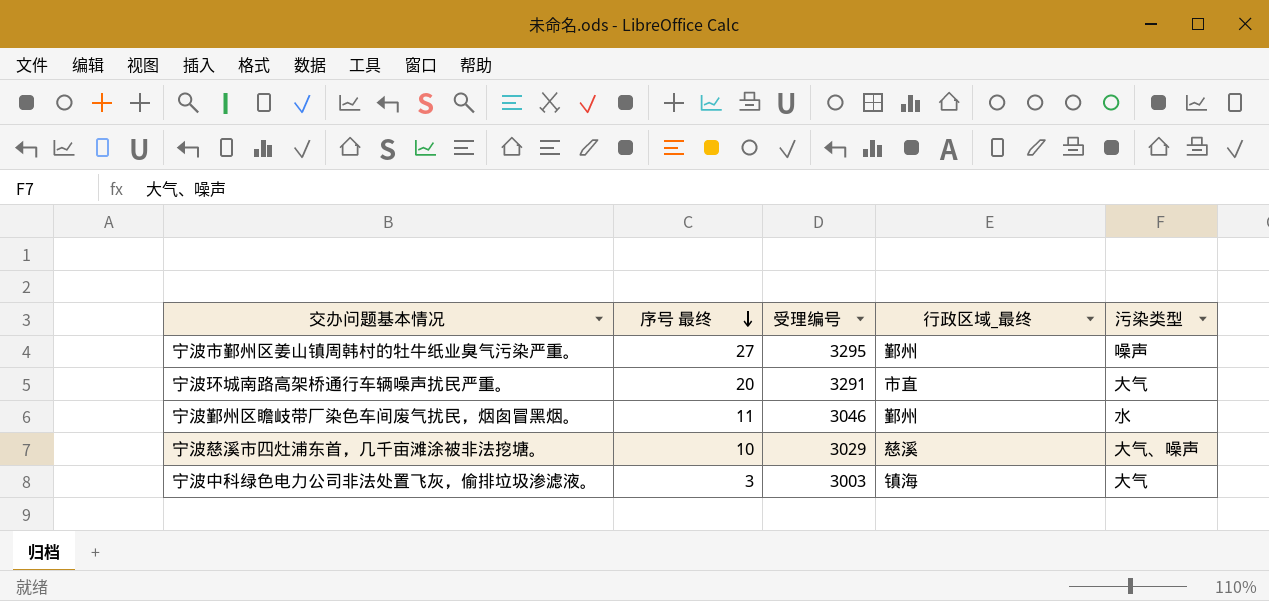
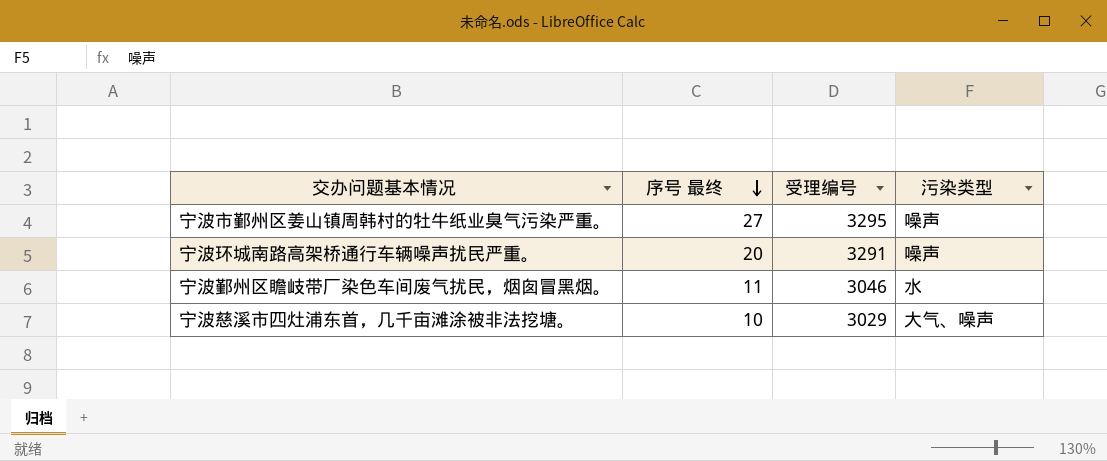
column 行政区域_最终 | position: 4 -> none
row 宁波中科绿色电力公司非法处置飞灰，偷排垃圾渗滤液。: 3 | 3003 | 镇海 | 大气 -> none
宁波环城南路高架桥通行车辆噪声扰民严重。 | 污染类型: 大气 -> 噪声

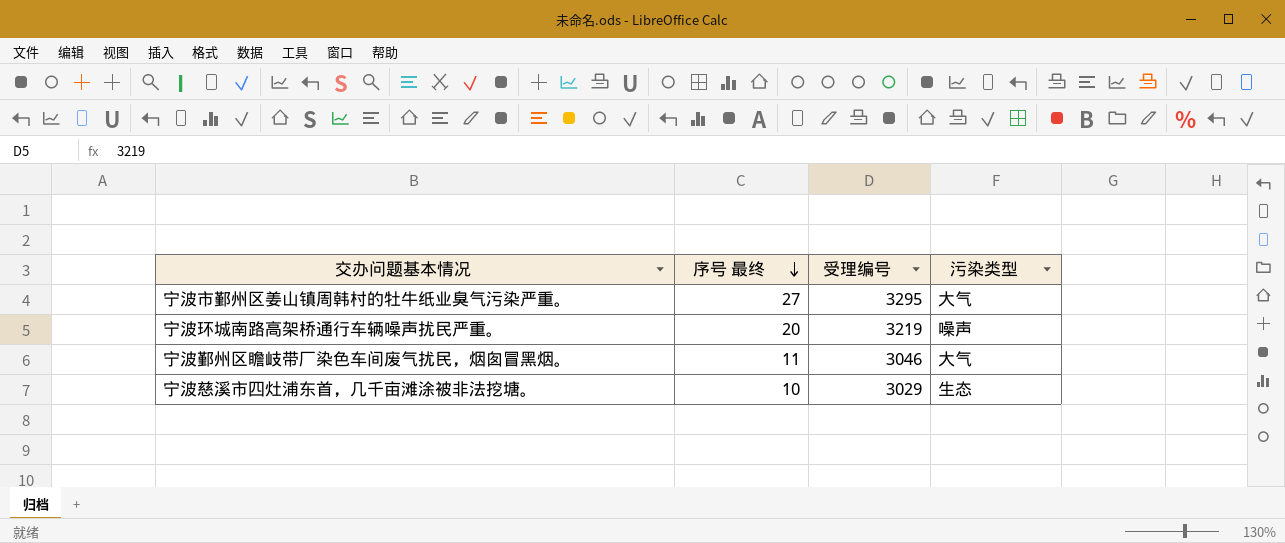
宁波市鄞州区姜山镇周韩村的牡牛纸业臭气污染严重。 | 污染类型: 噪声 -> 大气
宁波环城南路高架桥通行车辆噪声扰民严重。 | 受理编号: 3291 -> 3219
宁波鄞州区瞻岐带厂染色车间废气扰民，烟囱冒黑烟。 | 污染类型: 水 -> 大气
宁波慈溪市四灶浦东首，几千亩滩涂被非法挖塘。 | 污染类型: 大气、噪声 -> 生态

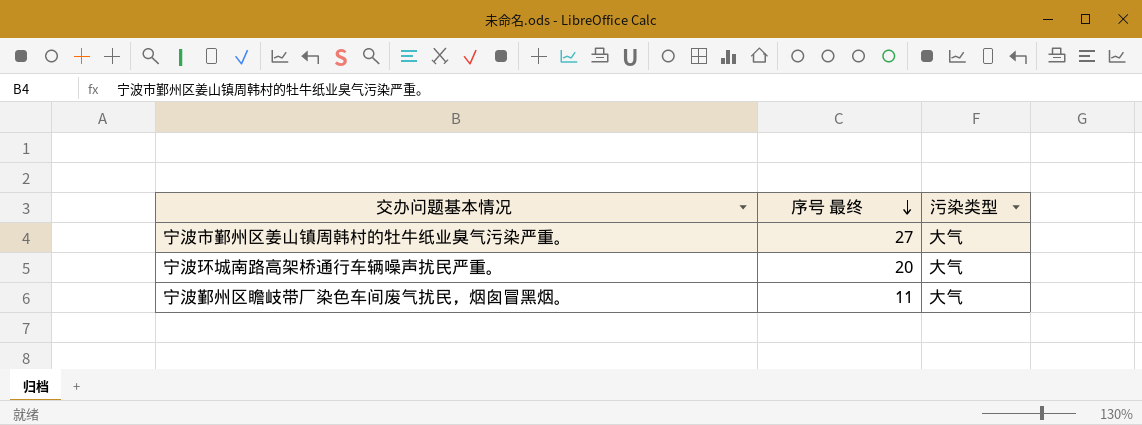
column 受理编号 | position: 3 -> none
row 宁波慈溪市四灶浦东首，几千亩滩涂被非法挖塘。: 10 | 3029 | 生态 -> none
宁波环城南路高架桥通行车辆噪声扰民严重。 | 污染类型: 噪声 -> 大气

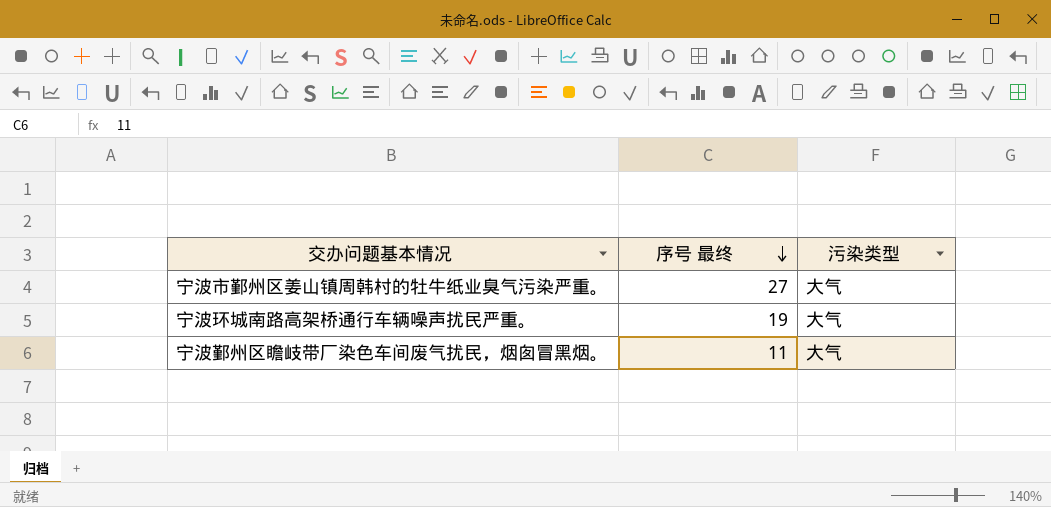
宁波环城南路高架桥通行车辆噪声扰民严重。 | 序号 最终: 20 -> 19

